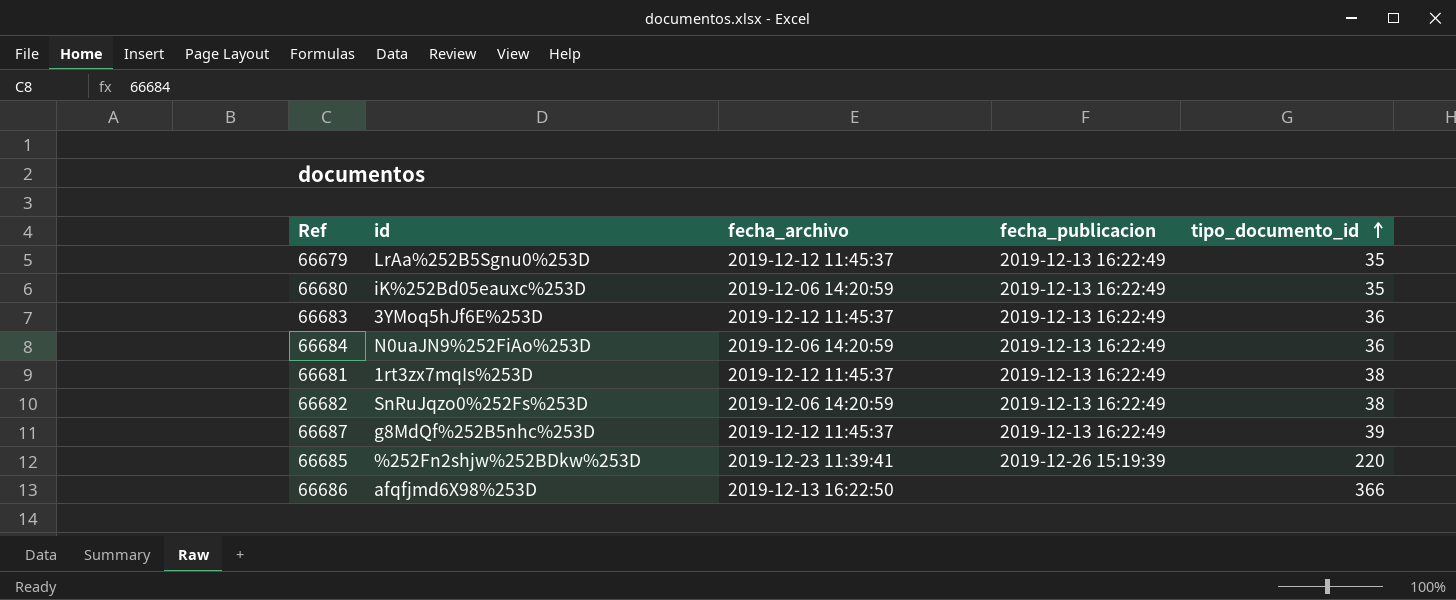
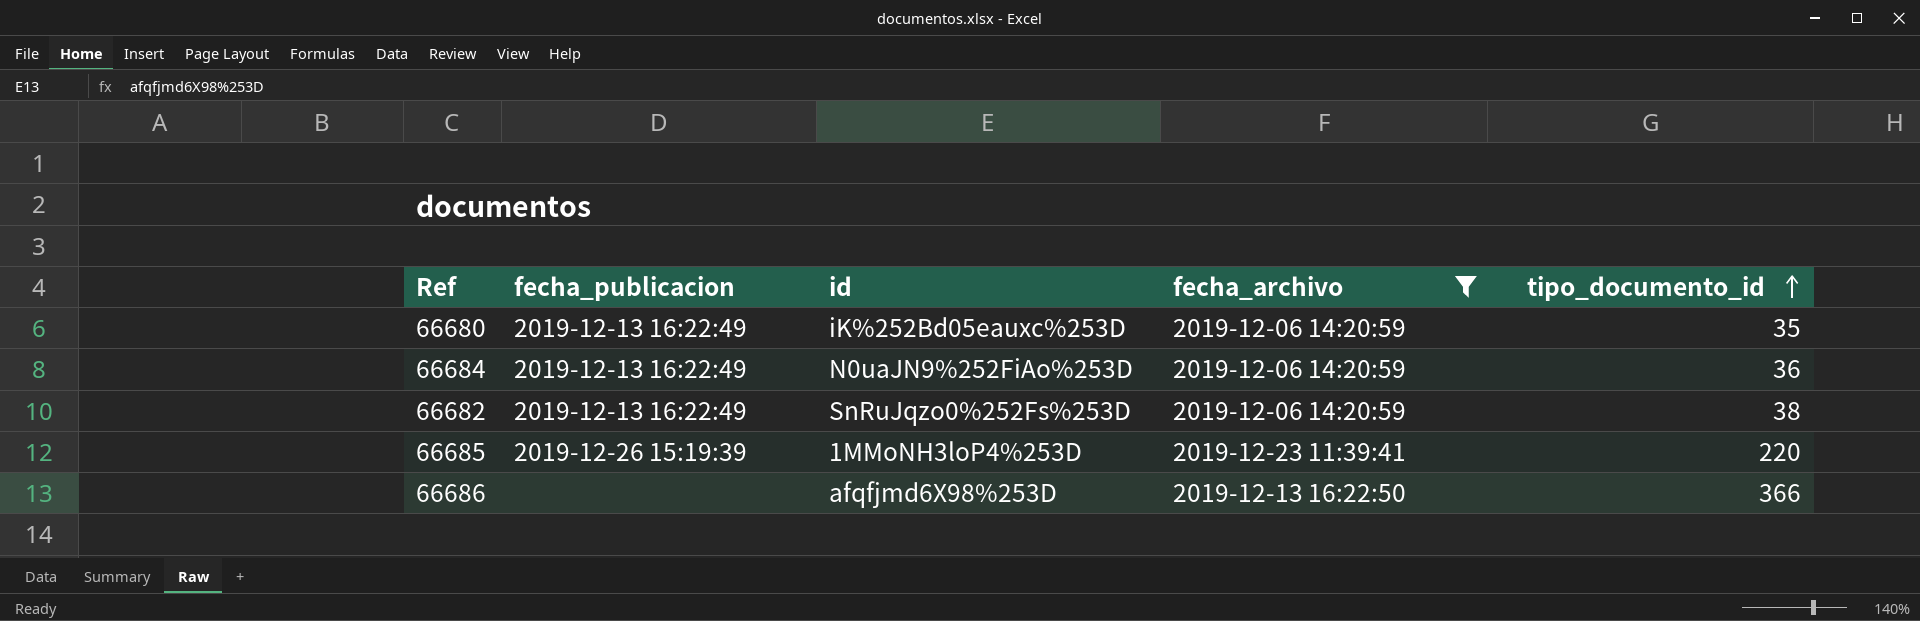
filter: none -> fecha_archivo != 2019-12-12 11:45:37
column fecha_publicacion | position: 4 -> 2
66685 | id: %252Fn2shjw%252BDkw%253D -> 1MMoNH3loP4%253D

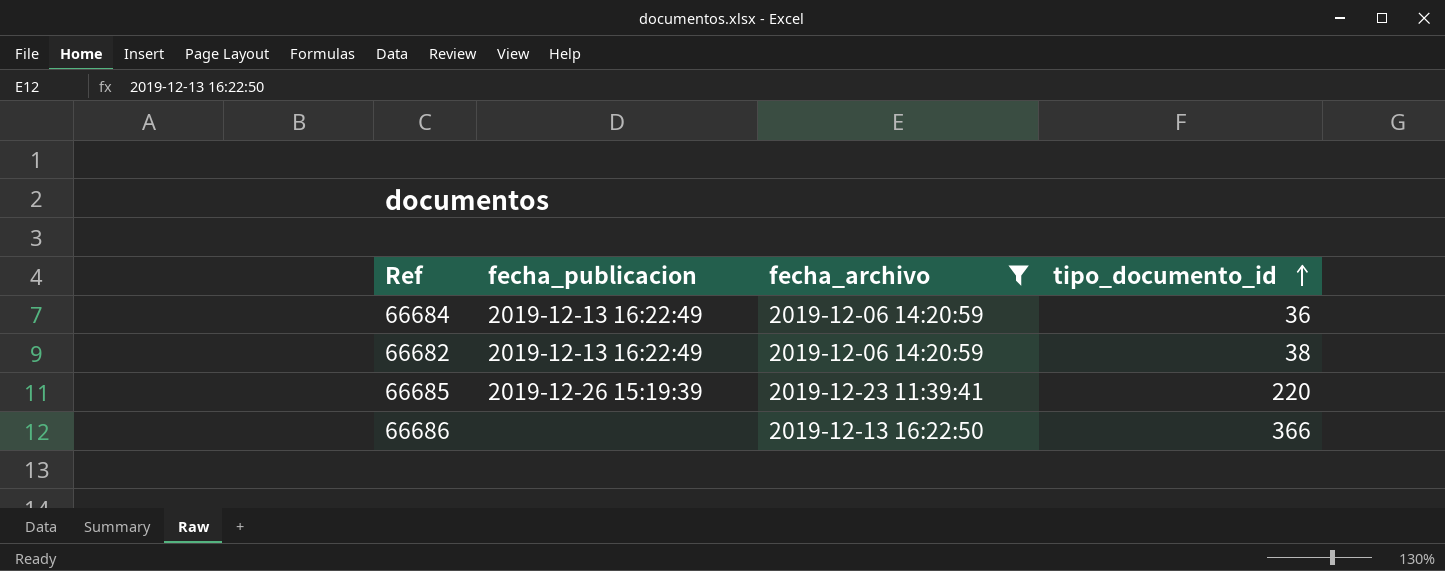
column id | position: 3 -> none
row 66680: 2019-12-13 16:22:49 | iK%252Bd05eauxc%253D | 2019-12-06 14:20:59 | 35 -> none

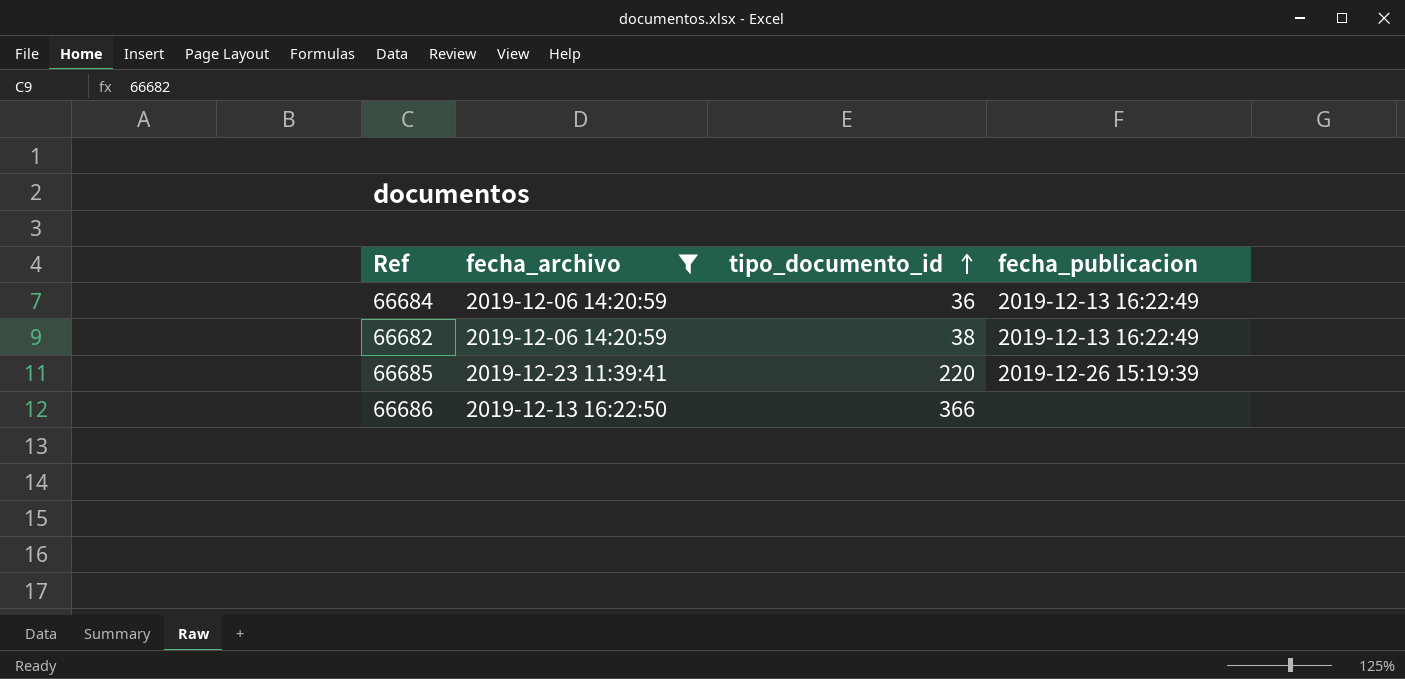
column fecha_publicacion | position: 2 -> 4

